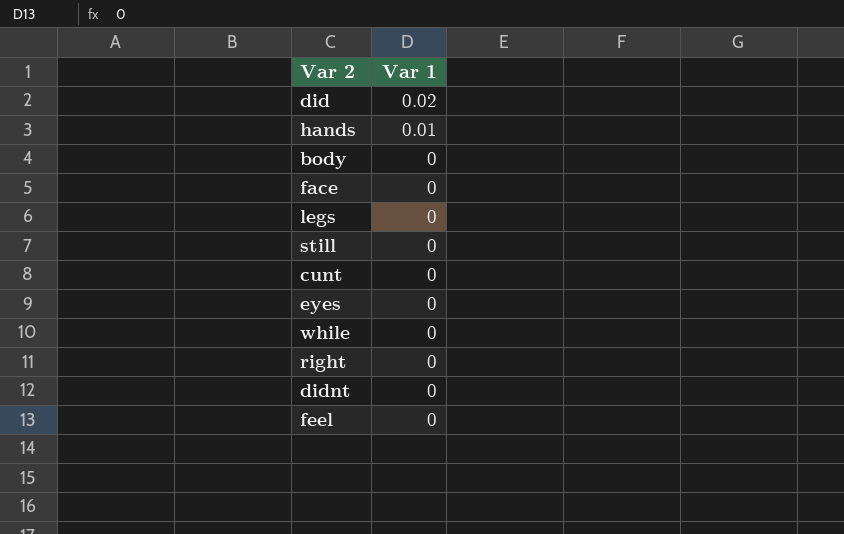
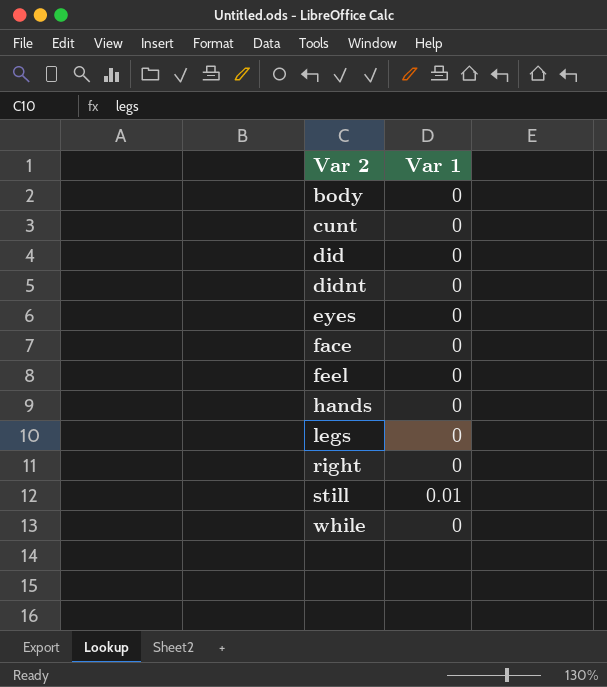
row order: Var 1 descending -> Var 2 ascending
did | Var 1: 0.02 -> 0
hands | Var 1: 0.01 -> 0
still | Var 1: 0 -> 0.01

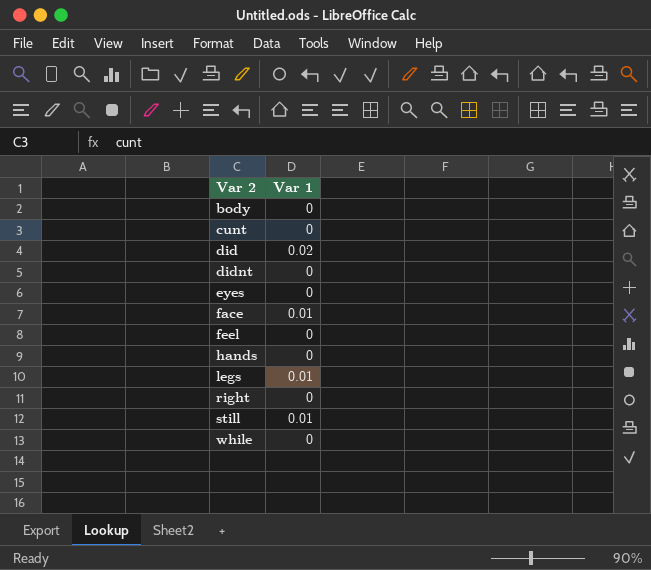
did | Var 1: 0 -> 0.02
face | Var 1: 0 -> 0.01
legs | Var 1: 0 -> 0.01

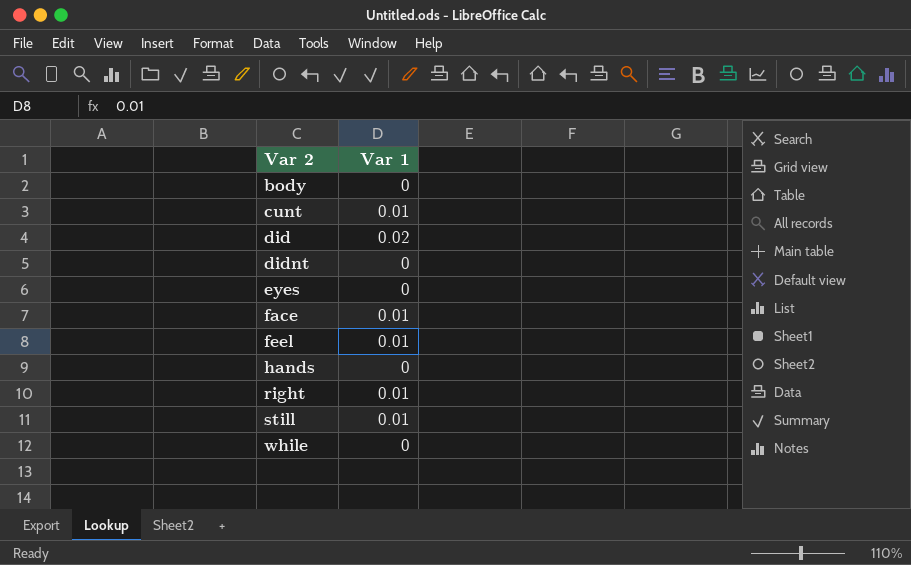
row legs: 0.01 -> none
cunt | Var 1: 0 -> 0.01
feel | Var 1: 0 -> 0.01
right | Var 1: 0 -> 0.01

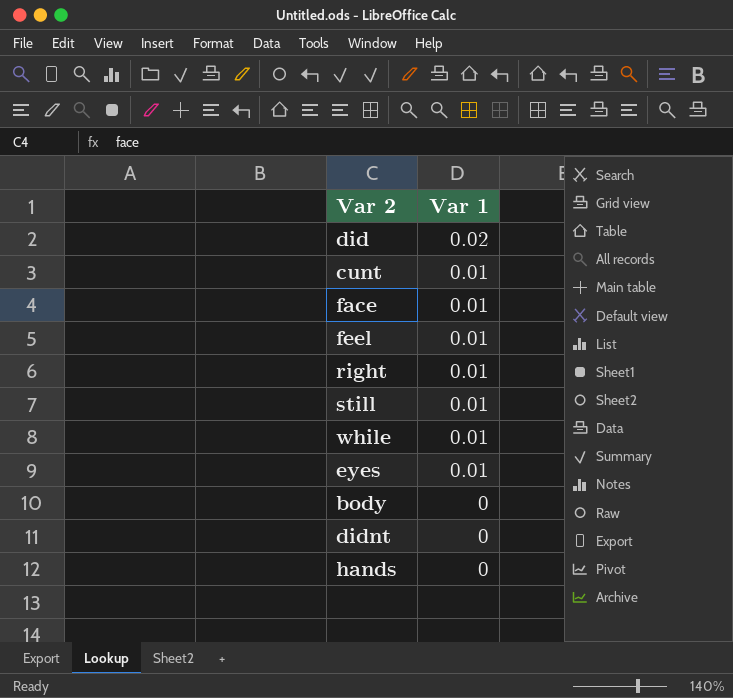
row order: Var 2 ascending -> Var 1 descending
while | Var 1: 0 -> 0.01
eyes | Var 1: 0 -> 0.01

